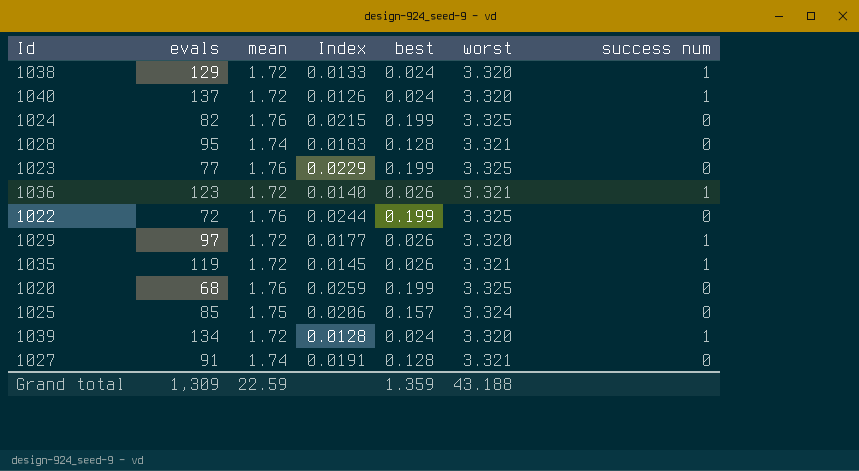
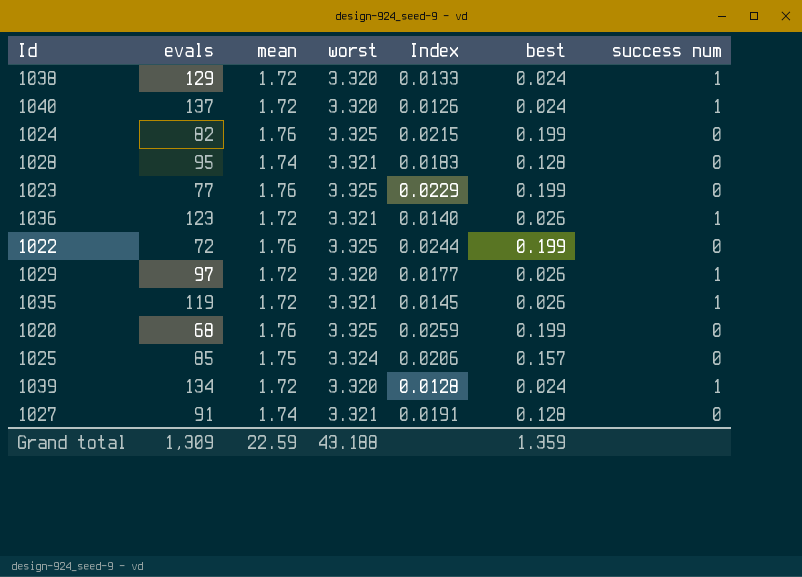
column worst | position: 6 -> 4

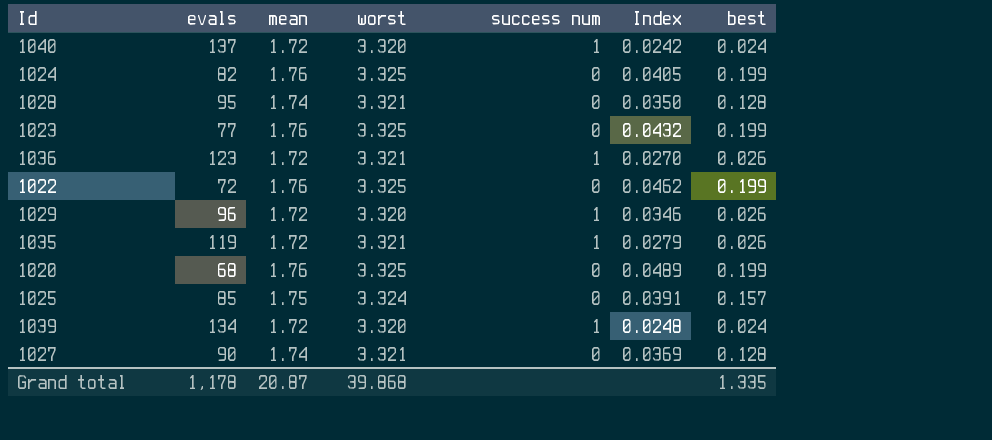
column success num | position: 7 -> 5
column Index | formula: [mean] / [evals] -> [worst] / [evals]
row 1038: 129 | 1.72 | 3.320 | 0.0133 | 0.024 | 1 -> none
1029 | evals: 97 -> 96
1027 | evals: 91 -> 90
Grand total | evals: 1,309 -> 1,178
Grand total | mean: 22.59 -> 20.87
Grand total | worst: 43.188 -> 39.868
Grand total | best: 1.359 -> 1.335

